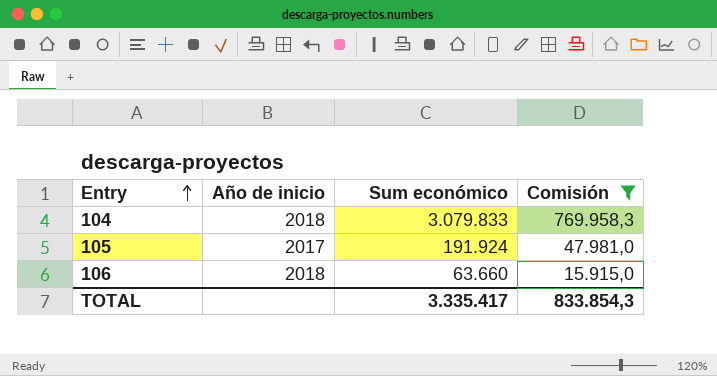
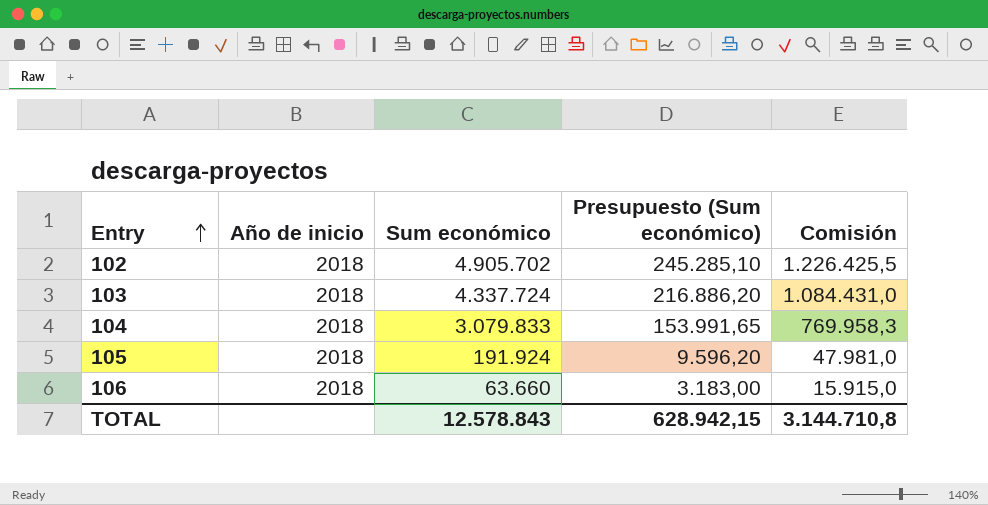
filter: Comisión <= 769.958,3 -> none
column Presupuesto (Sum económico) | formula: none -> [Sum económico] * 0,05
105 | Año de inicio: 2017 -> 2018
TOTAL | Sum económico: 3.335.417 -> 12.578.843
TOTAL | Comisión: 833.854,3 -> 3.144.710,8

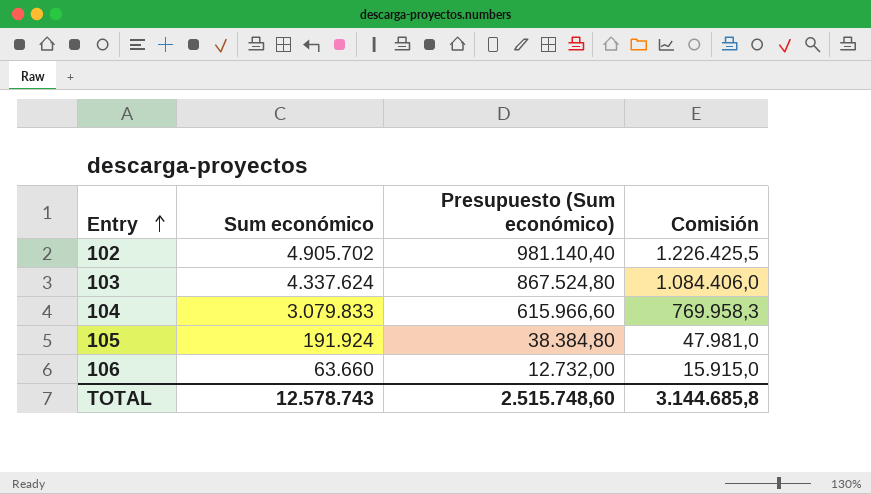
column Año de inicio | position: 2 -> none
column Presupuesto (Sum económico) | formula: [Sum económico] * 0,05 -> [Sum económico] * 0,2
103 | Sum económico: 4.337.724 -> 4.337.624
103 | Comisión: 1.084.431,0 -> 1.084.406,0
TOTAL | Sum económico: 12.578.843 -> 12.578.743
TOTAL | Presupuesto (Sum económico): 628.942,15 -> 2.515.748,60
TOTAL | Comisión: 3.144.710,8 -> 3.144.685,8

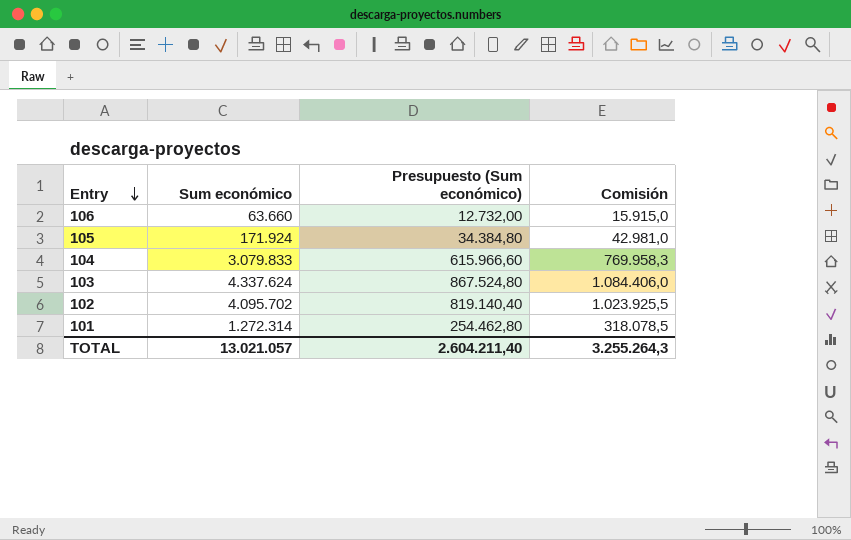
row order: Entry ascending -> Entry descending
105 | Sum económico: 191.924 -> 171.924
105 | Presupuesto (Sum económico): 38.384,80 -> 34.384,80
105 | Comisión: 47.981,0 -> 42.981,0
102 | Sum económico: 4.905.702 -> 4.095.702
102 | Presupuesto (Sum económico): 981.140,40 -> 819.140,40
102 | Comisión: 1.226.425,5 -> 1.023.925,5
row 101: none -> 1.272.314 | 254.462,80 | 318.078,5
TOTAL | Sum económico: 12.578.743 -> 13.021.057
TOTAL | Presupuesto (Sum económico): 2.515.748,60 -> 2.604.211,40
TOTAL | Comisión: 3.144.685,8 -> 3.255.264,3

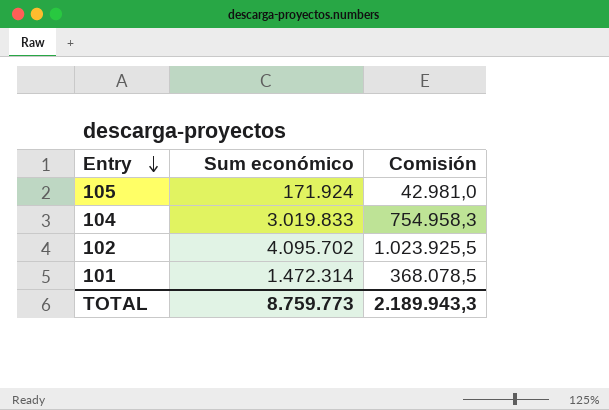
column Presupuesto (Sum económico) | formula: [Sum económico] * 0,2 -> none
row 106: 63.660 | 12.732,00 | 15.915,0 -> none
row 103: 4.337.624 | 867.524,80 | 1.084.406,0 -> none
104 | Sum económico: 3.079.833 -> 3.019.833
104 | Comisión: 769.958,3 -> 754.958,3
101 | Sum económico: 1.272.314 -> 1.472.314
101 | Comisión: 318.078,5 -> 368.078,5
TOTAL | Sum económico: 13.021.057 -> 8.759.773
TOTAL | Comisión: 3.255.264,3 -> 2.189.943,3

